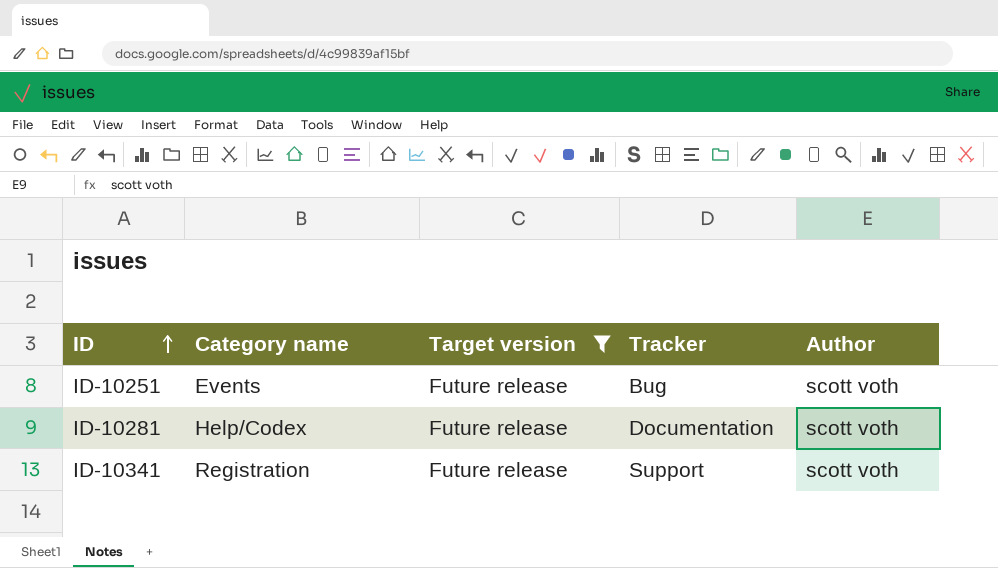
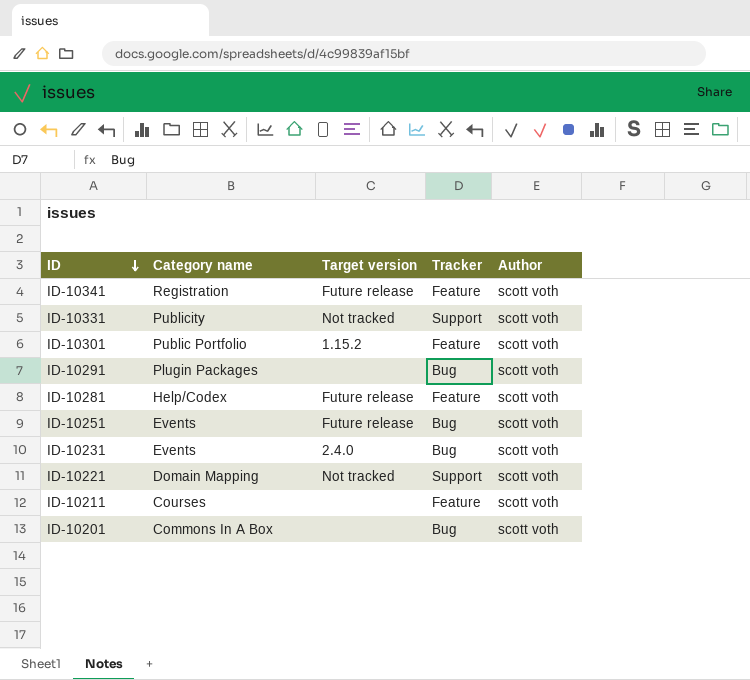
filter: Target version = Future release -> none
row order: ID ascending -> ID descending
ID-10341 | Tracker: Support -> Feature
ID-10281 | Tracker: Documentation -> Feature

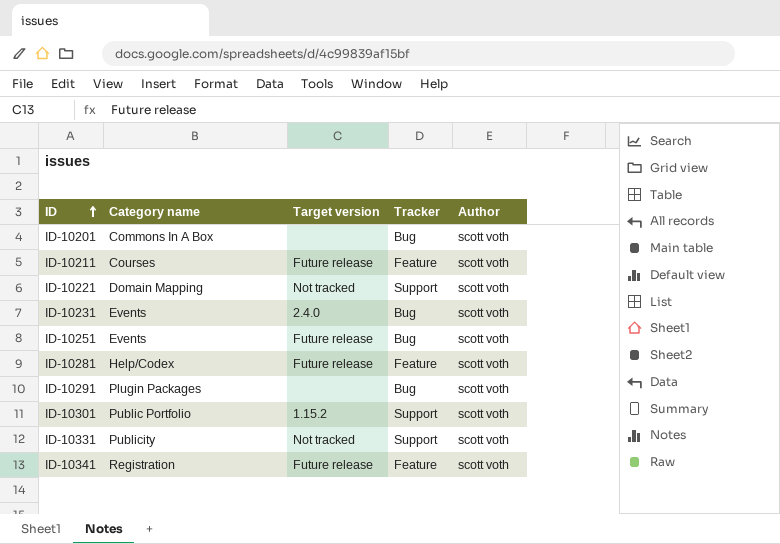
row order: ID descending -> ID ascending
ID-10211 | Target version: none -> Future release
ID-10301 | Tracker: Feature -> Support

